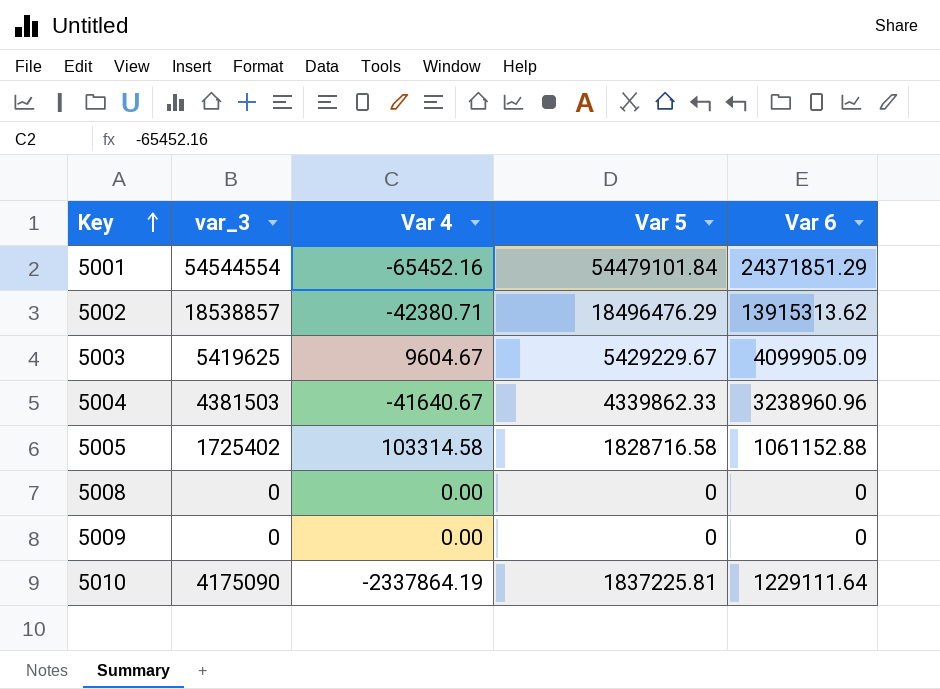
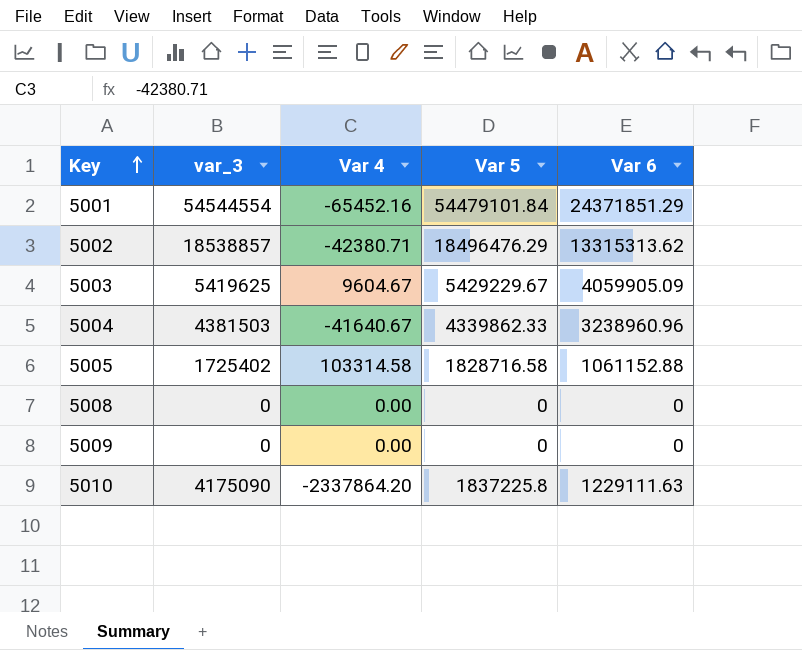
5002 | Var 6: 13915313.62 -> 13315313.62
5003 | Var 6: 4099905.09 -> 4059905.09
5010 | Var 4: -2337864.19 -> -2337864.20
5010 | Var 5: 1837225.81 -> 1837225.8
5010 | Var 6: 1229111.64 -> 1229111.63

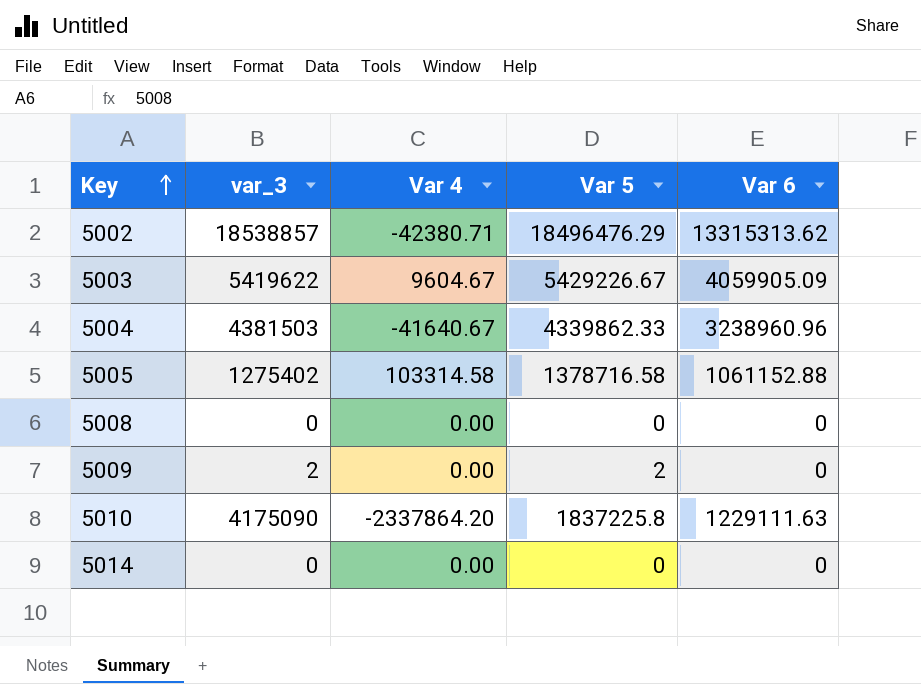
row 5001: 54544554 | -65452.16 | 54479101.84 | 24371851.29 -> none
5003 | var_3: 5419625 -> 5419622
5003 | Var 5: 5429229.67 -> 5429226.67
5005 | var_3: 1725402 -> 1275402
5005 | Var 5: 1828716.58 -> 1378716.58
5009 | var_3: 0 -> 2
5009 | Var 5: 0 -> 2
row 5014: none -> 0 | 0.00 | 0 | 0

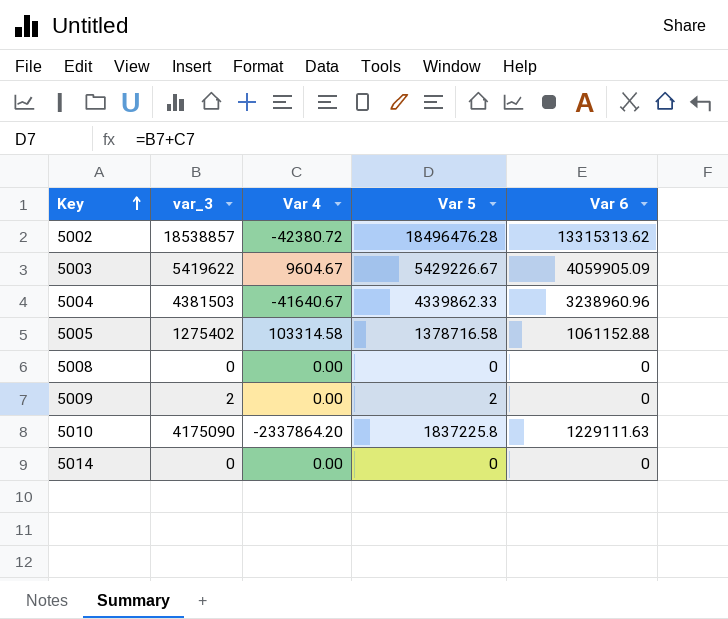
5002 | Var 4: -42380.71 -> -42380.72
5002 | Var 5: 18496476.29 -> 18496476.28

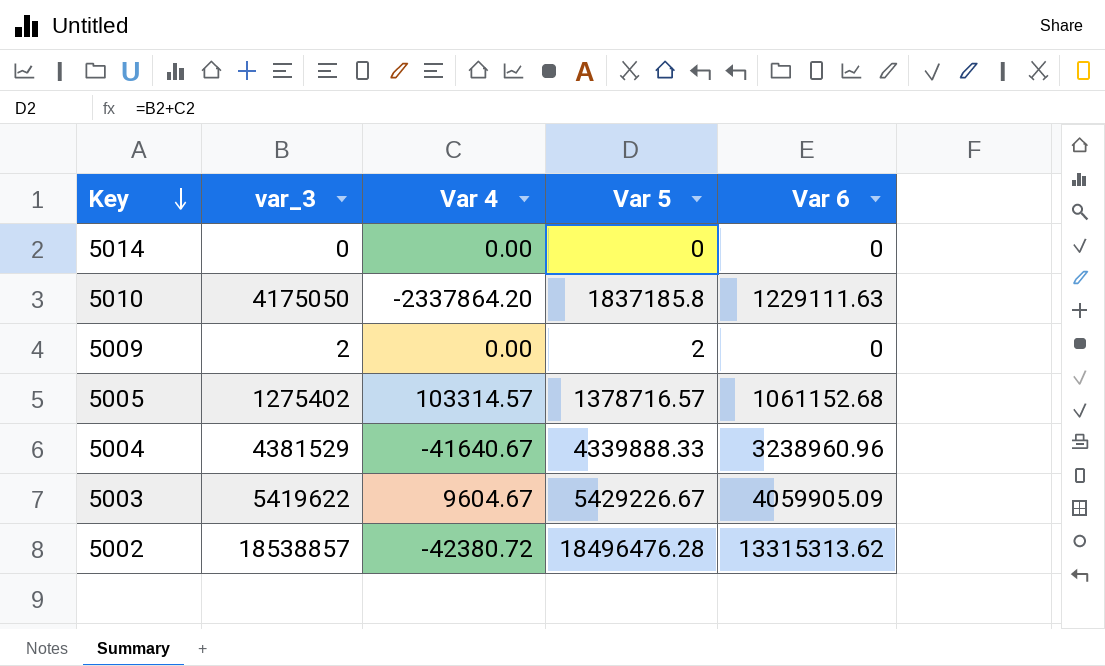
row order: Key ascending -> Key descending
row 5008: 0 | 0.00 | 0 | 0 -> none
5010 | var_3: 4175090 -> 4175050
5010 | Var 5: 1837225.8 -> 1837185.8
5005 | Var 4: 103314.58 -> 103314.57
5005 | Var 5: 1378716.58 -> 1378716.57
5005 | Var 6: 1061152.88 -> 1061152.68
5004 | var_3: 4381503 -> 4381529
5004 | Var 5: 4339862.33 -> 4339888.33

